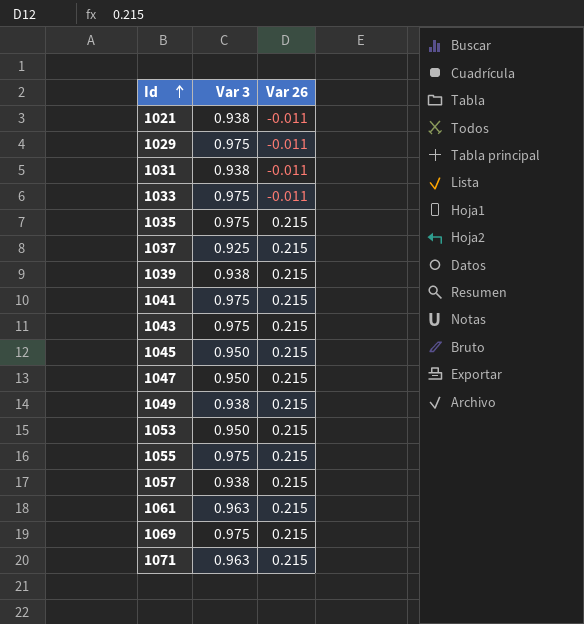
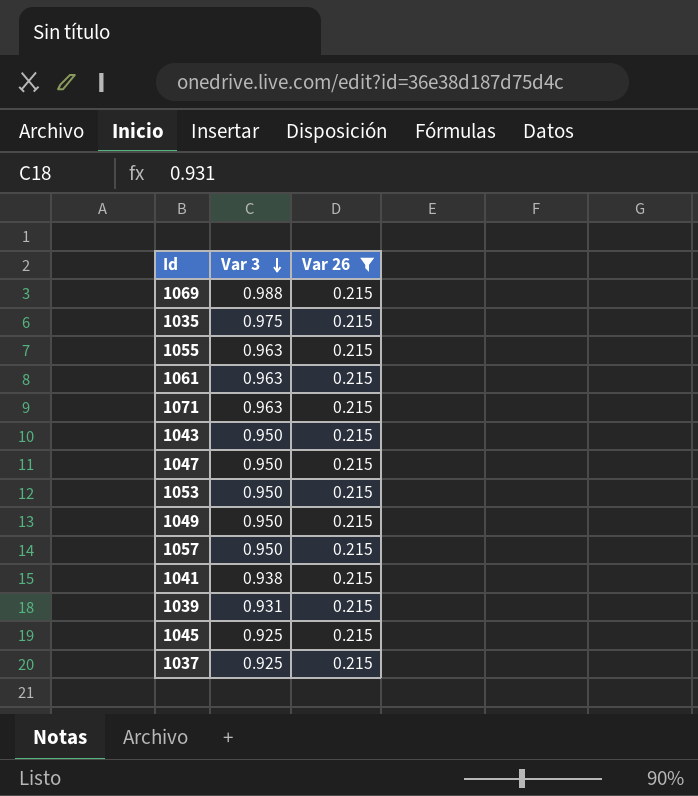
filter: none -> Var 26 = 0.215
row order: Id ascending -> Var 3 descending
1069 | Var 3: 0.975 -> 0.988
1055 | Var 3: 0.975 -> 0.963
1043 | Var 3: 0.975 -> 0.950
1049 | Var 3: 0.938 -> 0.950
1057 | Var 3: 0.938 -> 0.950
1041 | Var 3: 0.975 -> 0.938
1039 | Var 3: 0.938 -> 0.931
1045 | Var 3: 0.950 -> 0.925

